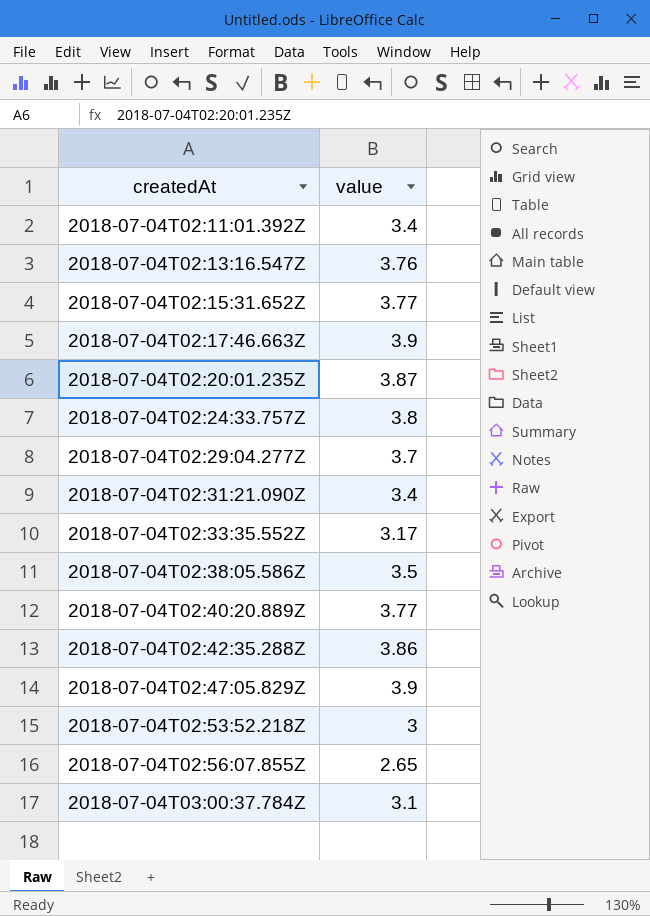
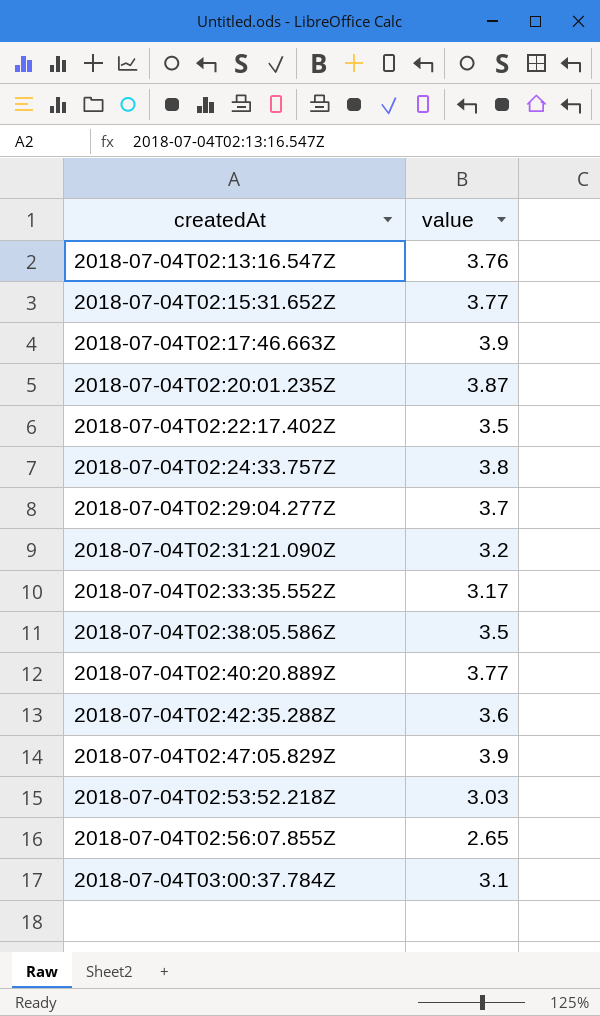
row 2018-07-04T02:11:01.392Z: 3.4 -> none
row 2018-07-04T02:22:17.402Z: none -> 3.5
2018-07-04T02:31:21.090Z | value: 3.4 -> 3.2
2018-07-04T02:42:35.288Z | value: 3.86 -> 3.6
2018-07-04T02:53:52.218Z | value: 3 -> 3.03

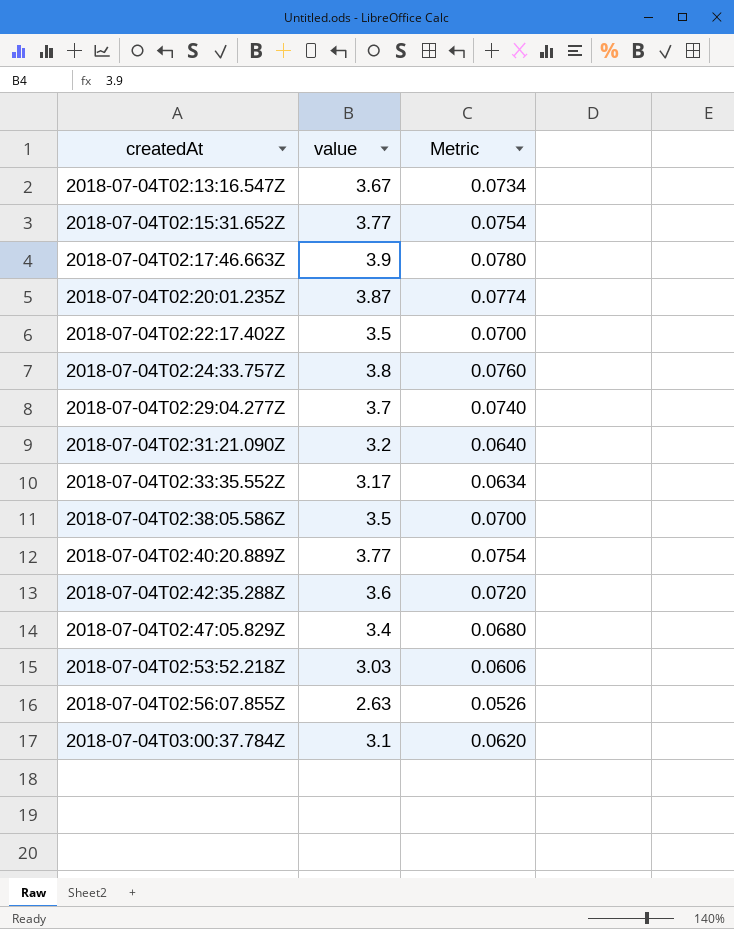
column Metric | formula: none -> [value] * 0.02
2018-07-04T02:13:16.547Z | value: 3.76 -> 3.67
2018-07-04T02:47:05.829Z | value: 3.9 -> 3.4
2018-07-04T02:56:07.855Z | value: 2.65 -> 2.63

